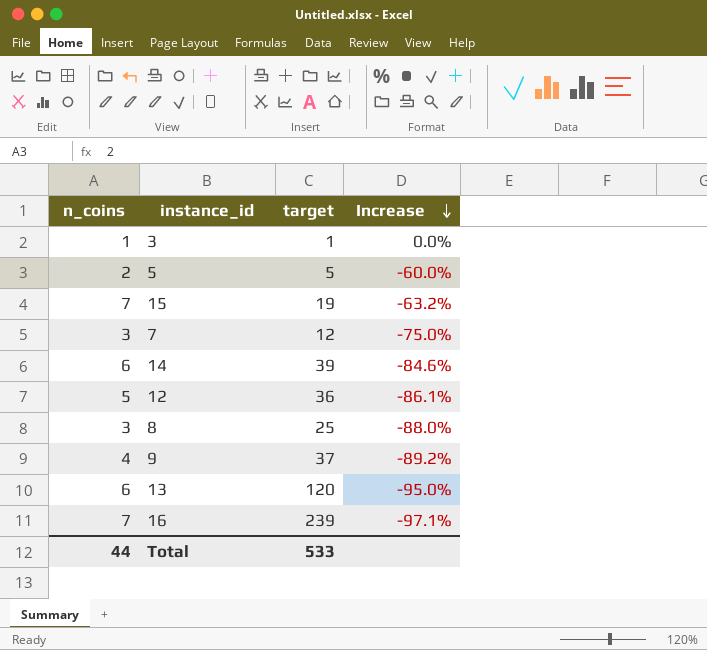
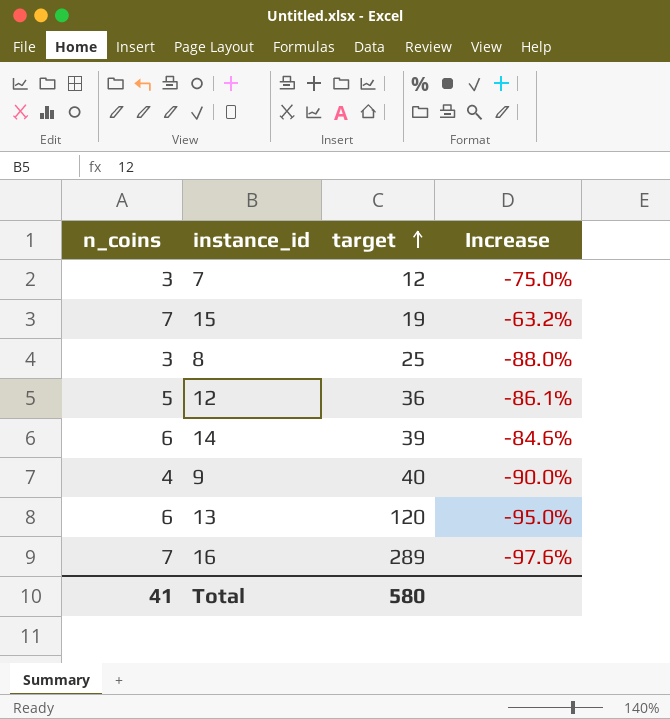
row order: Increase descending -> target ascending
row 3: 1 | 1 | 0.0% -> none
row 5: 2 | 5 | -60.0% -> none
9 | target: 37 -> 40
9 | Increase: -89.2% -> -90.0%
16 | target: 239 -> 289
16 | Increase: -97.1% -> -97.6%
Total | n_coins: 44 -> 41
Total | target: 533 -> 580

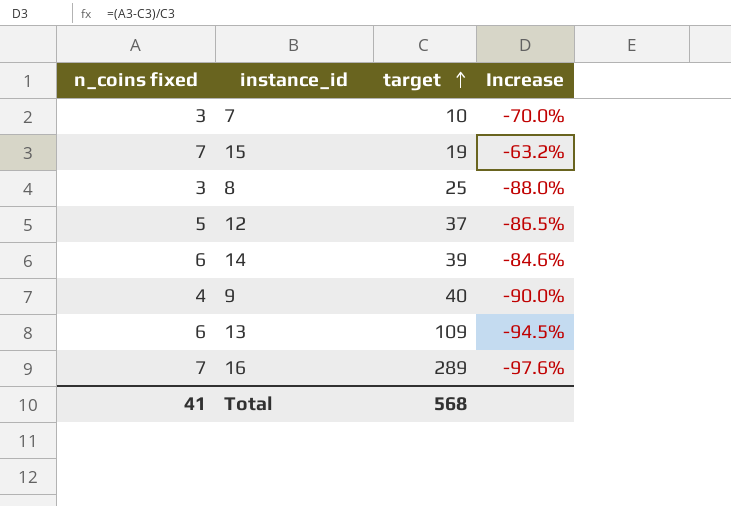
column name: n_coins -> n_coins fixed
7 | target: 12 -> 10
7 | Increase: -75.0% -> -70.0%
12 | target: 36 -> 37
12 | Increase: -86.1% -> -86.5%
13 | target: 120 -> 109
13 | Increase: -95.0% -> -94.5%
Total | target: 580 -> 568

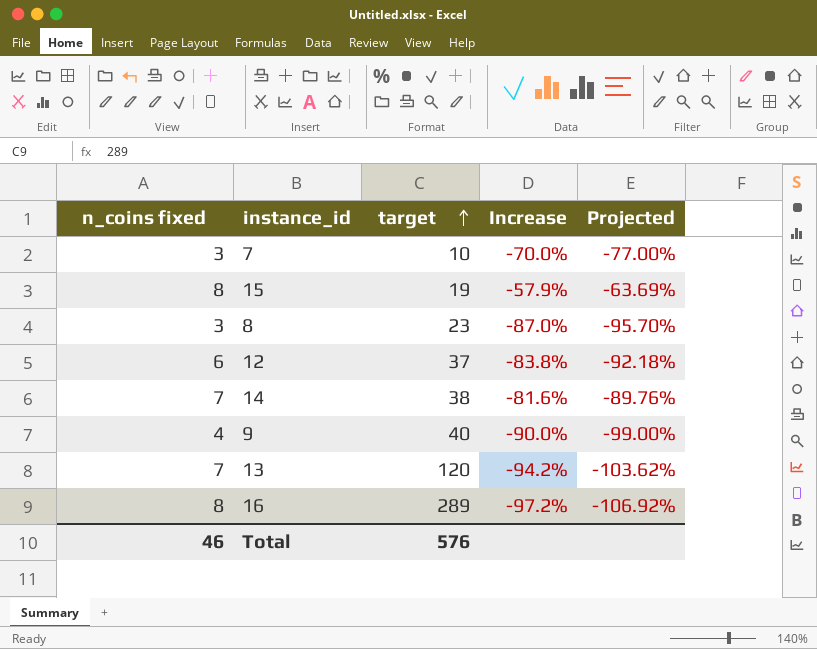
column Projected | formula: none -> [Increase] * 1.1
15 | n_coins fixed: 7 -> 8
15 | Increase: -63.2% -> -57.9%
8 | target: 25 -> 23
8 | Increase: -88.0% -> -87.0%
12 | n_coins fixed: 5 -> 6
12 | Increase: -86.5% -> -83.8%
14 | n_coins fixed: 6 -> 7
14 | target: 39 -> 38
14 | Increase: -84.6% -> -81.6%
13 | n_coins fixed: 6 -> 7
13 | target: 109 -> 120
13 | Increase: -94.5% -> -94.2%
16 | n_coins fixed: 7 -> 8
16 | Increase: -97.6% -> -97.2%
Total | n_coins fixed: 41 -> 46
Total | target: 568 -> 576

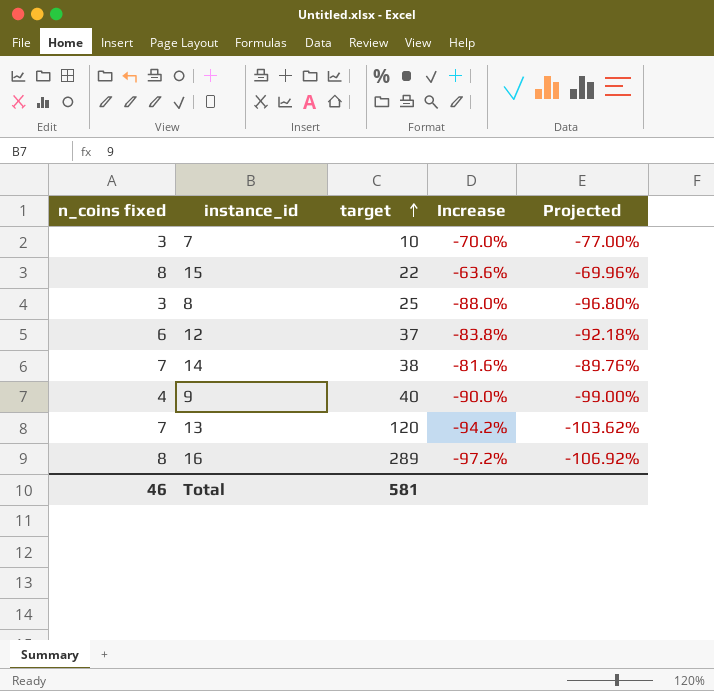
15 | target: 19 -> 22
15 | Increase: -57.9% -> -63.6%
15 | Projected: -63.69% -> -69.96%
8 | target: 23 -> 25
8 | Increase: -87.0% -> -88.0%
8 | Projected: -95.70% -> -96.80%
Total | target: 576 -> 581

